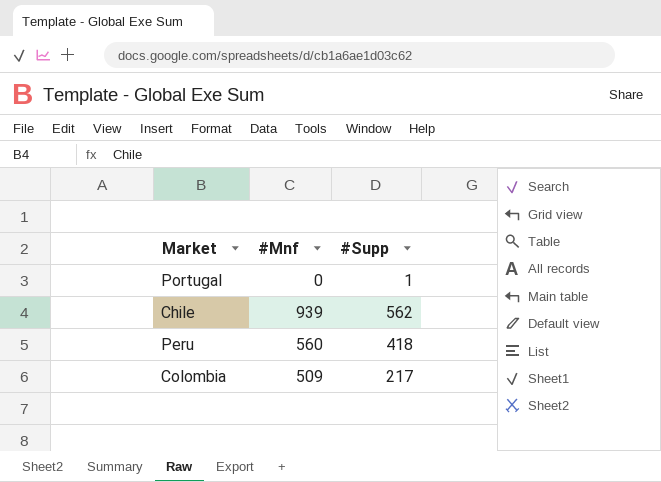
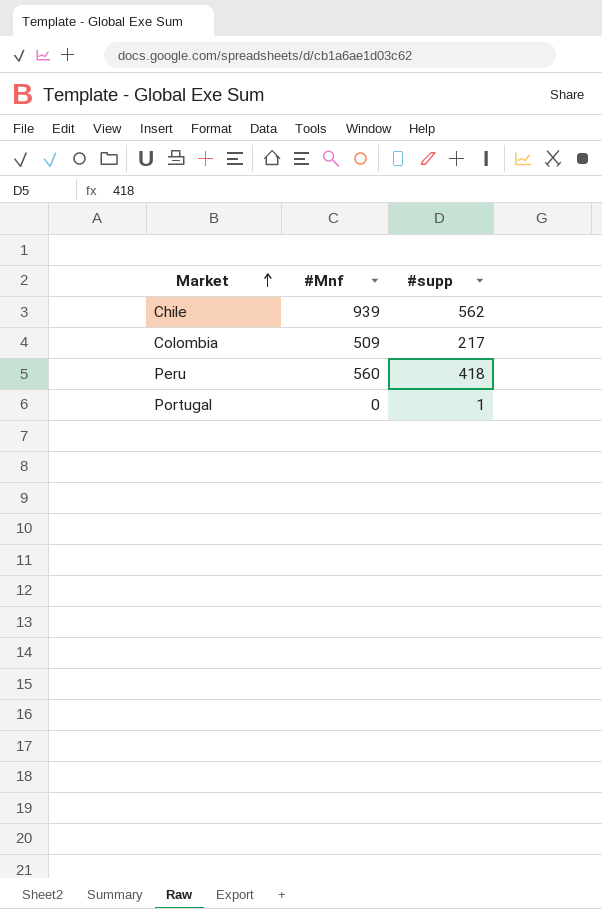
row order: none -> Market ascending
column name: #Supp -> #supp

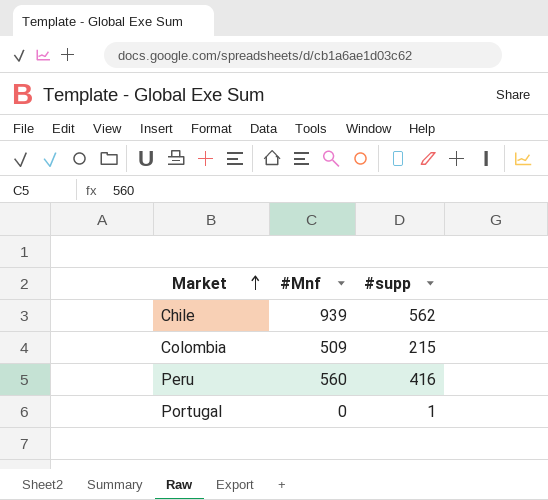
Colombia | #supp: 217 -> 215
Peru | #supp: 418 -> 416

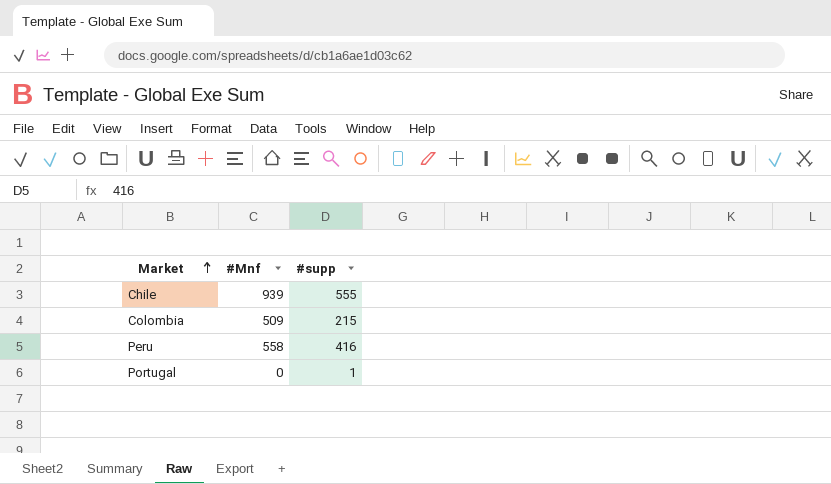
Chile | #supp: 562 -> 555
Peru | #Mnf: 560 -> 558

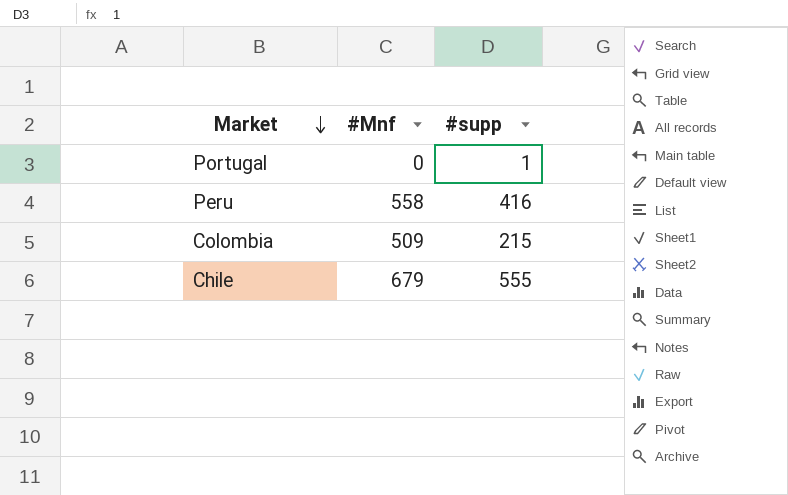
row order: Market ascending -> Market descending
Chile | #Mnf: 939 -> 679

